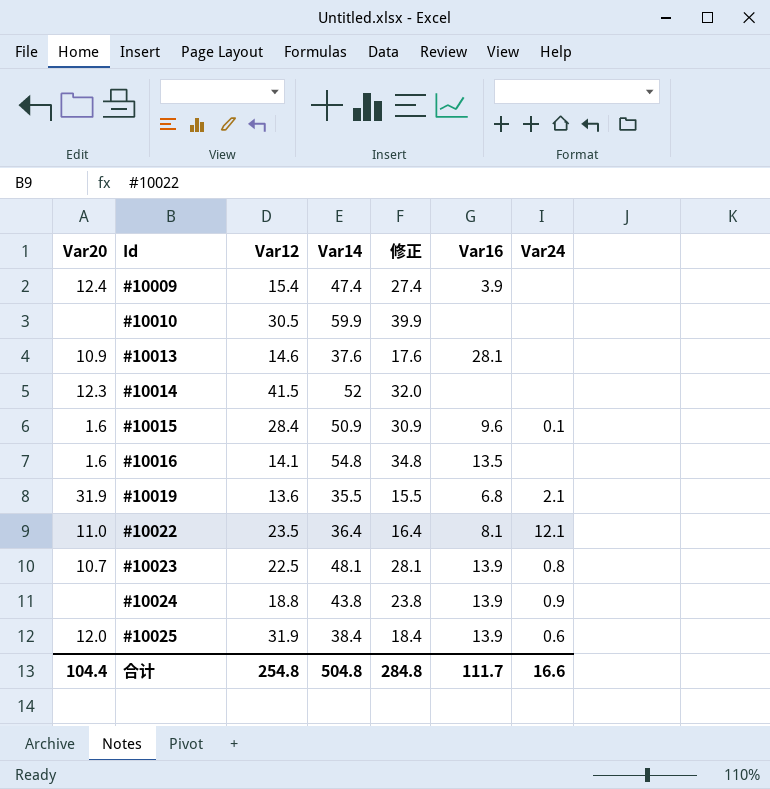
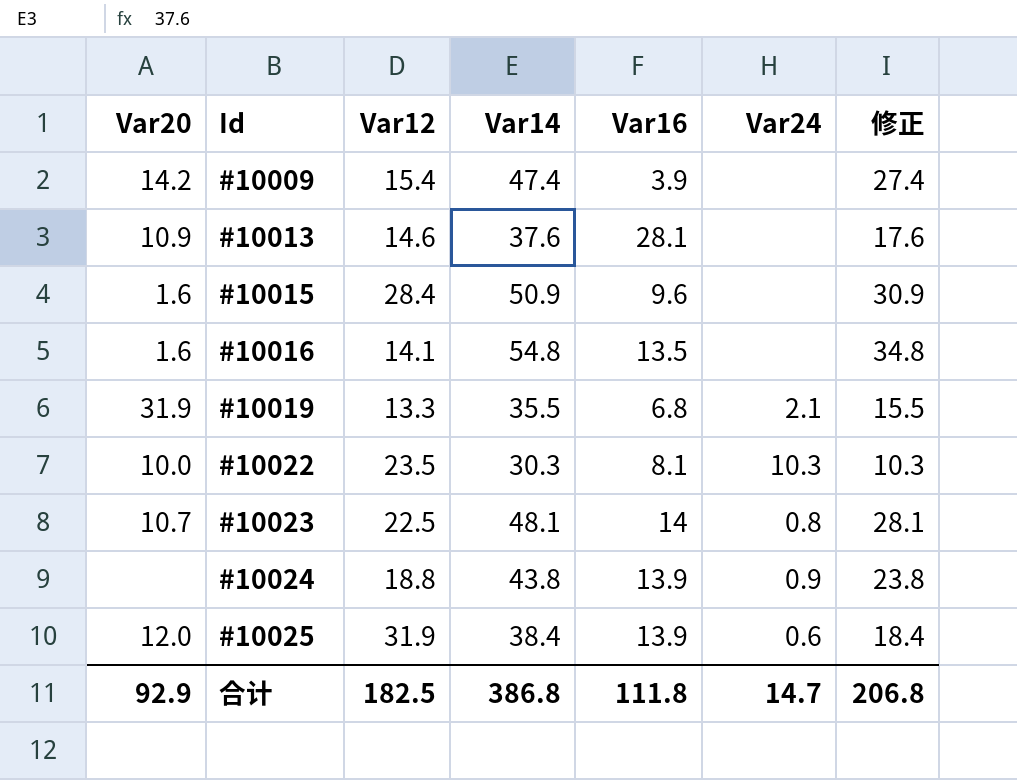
column 修正 | position: 5 -> 7
row #10010: none | 30.5 | 59.9 | 39.9 | none | none -> none
row #10014: 12.3 | 41.5 | 52 | 32.0 | none | none -> none
#10009 | Var20: 12.4 -> 14.2
#10015 | Var24: 0.1 -> none
#10019 | Var12: 13.6 -> 13.3
#10022 | Var20: 11.0 -> 10.0
#10022 | Var14: 36.4 -> 30.3
#10022 | Var24: 12.1 -> 10.3
#10022 | 修正: 16.4 -> 10.3
#10023 | Var16: 13.9 -> 14
合计 | Var20: 104.4 -> 92.9
合计 | Var12: 254.8 -> 182.5
合计 | Var14: 504.8 -> 386.8
合计 | Var16: 111.7 -> 111.8
合计 | Var24: 16.6 -> 14.7
合计 | 修正: 284.8 -> 206.8

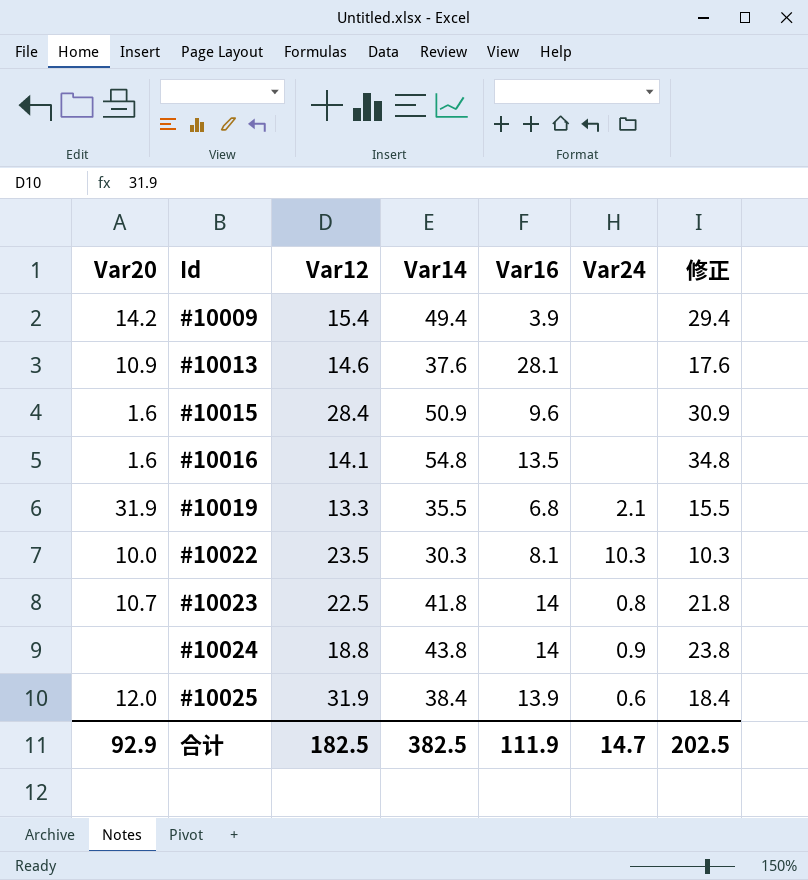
#10009 | Var14: 47.4 -> 49.4
#10009 | 修正: 27.4 -> 29.4
#10023 | Var14: 48.1 -> 41.8
#10023 | 修正: 28.1 -> 21.8
#10024 | Var16: 13.9 -> 14
合计 | Var14: 386.8 -> 382.5
合计 | Var16: 111.8 -> 111.9
合计 | 修正: 206.8 -> 202.5

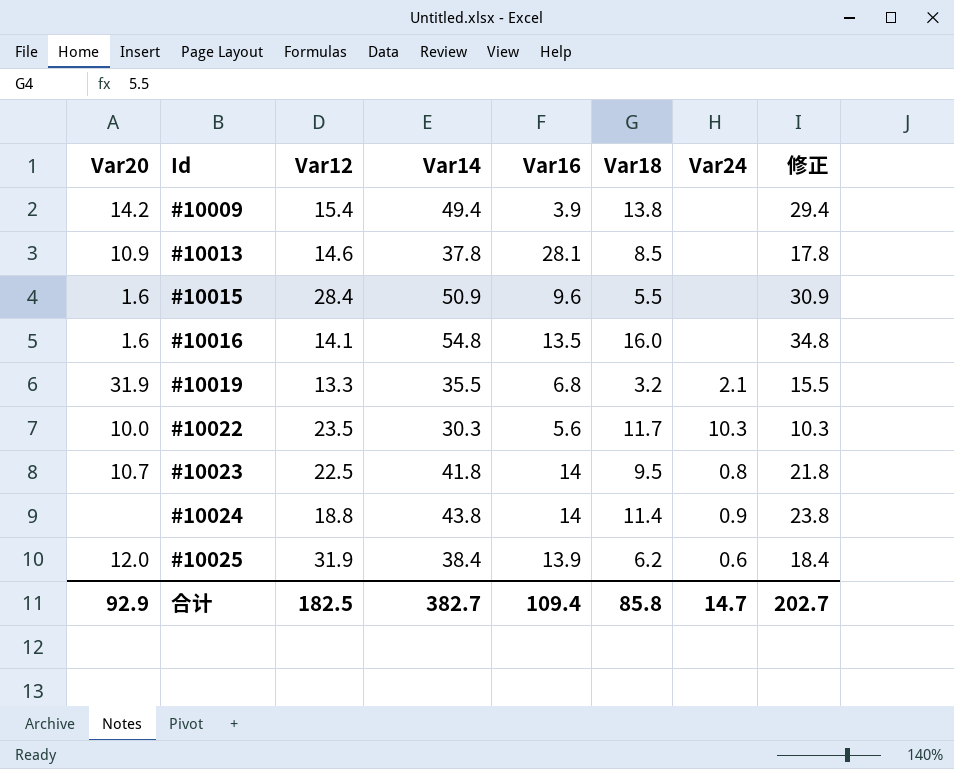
column Var18 | position: none -> 6
#10013 | Var14: 37.6 -> 37.8
#10013 | 修正: 17.6 -> 17.8
#10022 | Var16: 8.1 -> 5.6
合计 | Var14: 382.5 -> 382.7
合计 | Var16: 111.9 -> 109.4
合计 | 修正: 202.5 -> 202.7

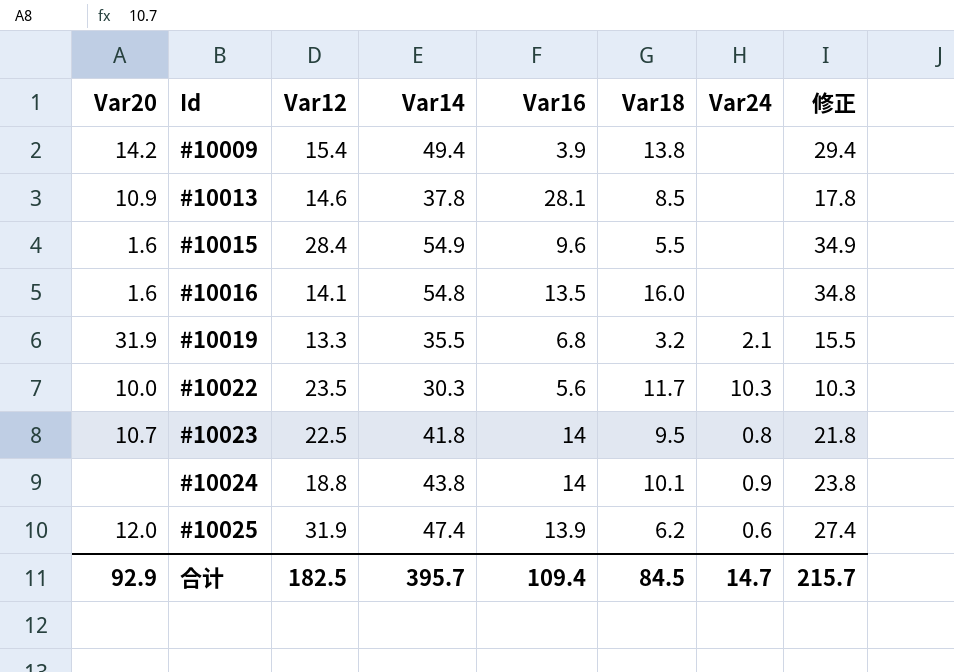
#10015 | Var14: 50.9 -> 54.9
#10015 | 修正: 30.9 -> 34.9
#10024 | Var18: 11.4 -> 10.1
#10025 | Var14: 38.4 -> 47.4
#10025 | 修正: 18.4 -> 27.4
合计 | Var14: 382.7 -> 395.7
合计 | Var18: 85.8 -> 84.5
合计 | 修正: 202.7 -> 215.7

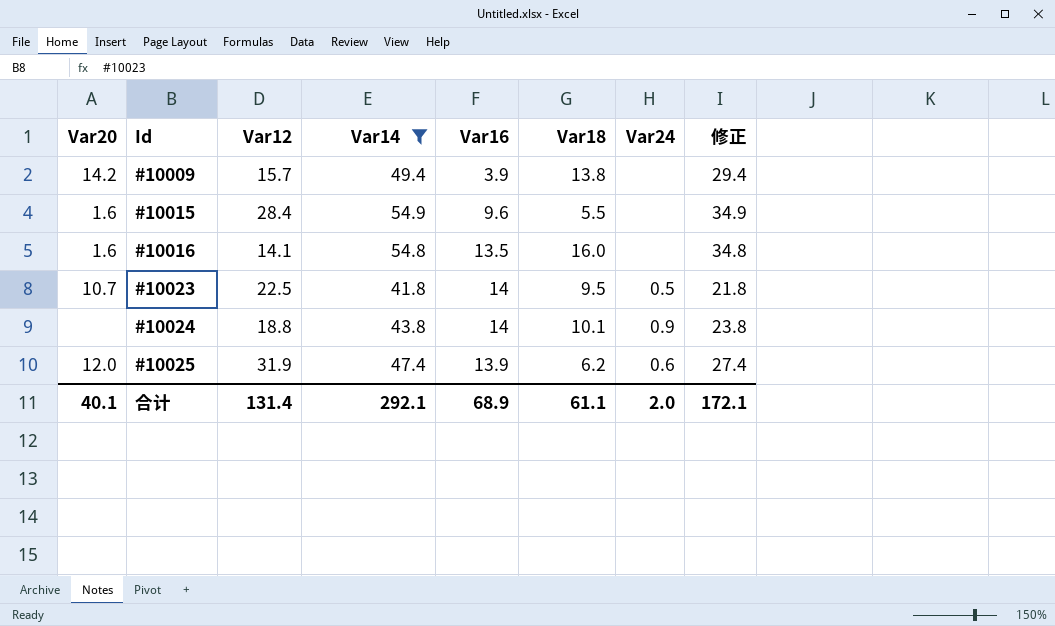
filter: none -> Var14 >= 41.8
#10009 | Var12: 15.4 -> 15.7
#10023 | Var24: 0.8 -> 0.5
合计 | Var20: 92.9 -> 40.1
合计 | Var12: 182.5 -> 131.4
合计 | Var14: 395.7 -> 292.1
合计 | Var16: 109.4 -> 68.9
合计 | Var18: 84.5 -> 61.1
合计 | Var24: 14.7 -> 2.0
合计 | 修正: 215.7 -> 172.1

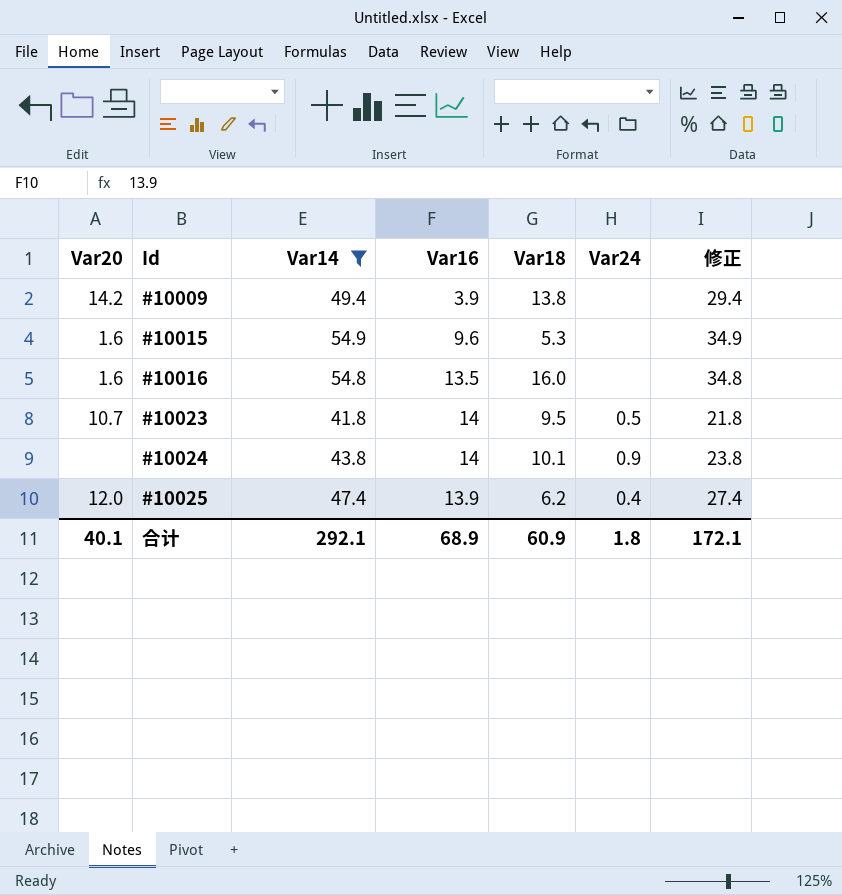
column Var12 | position: 3 -> none
#10015 | Var18: 5.5 -> 5.3
#10025 | Var24: 0.6 -> 0.4
合计 | Var18: 61.1 -> 60.9
合计 | Var24: 2.0 -> 1.8

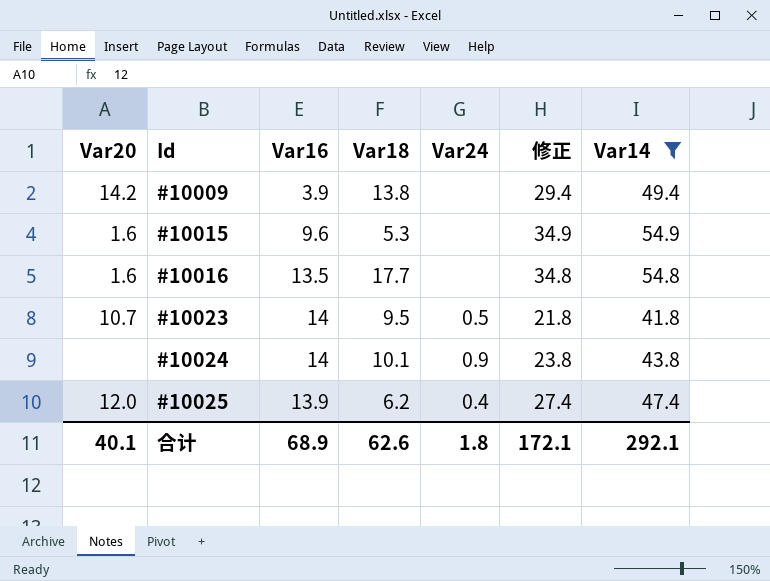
column Var14 | position: 3 -> 7
#10016 | Var18: 16.0 -> 17.7
合计 | Var18: 60.9 -> 62.6

